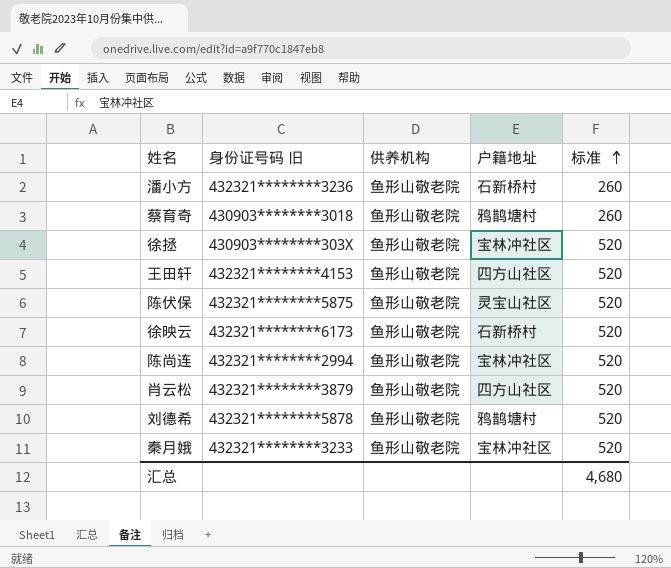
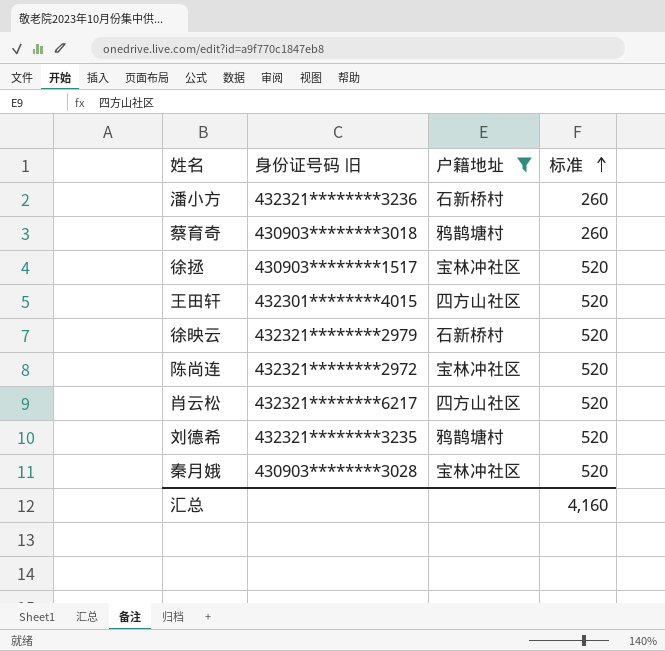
filter: none -> 户籍地址 != 灵宝山社区
column 供养机构 | position: 3 -> none
徐拯 | 身份证号码 旧: 430903********303X -> 430903********1517
王田轩 | 身份证号码 旧: 432321********4153 -> 432301********4015
徐映云 | 身份证号码 旧: 432321********6173 -> 432321********2979
陈尚连 | 身份证号码 旧: 432321********2994 -> 432321********2972
肖云松 | 身份证号码 旧: 432321********3879 -> 432321********6217
刘德希 | 身份证号码 旧: 432321********5878 -> 432321********3235
秦月娥 | 身份证号码 旧: 432321********3233 -> 430903********3028
汇总 | 标准: 4,680 -> 4,160

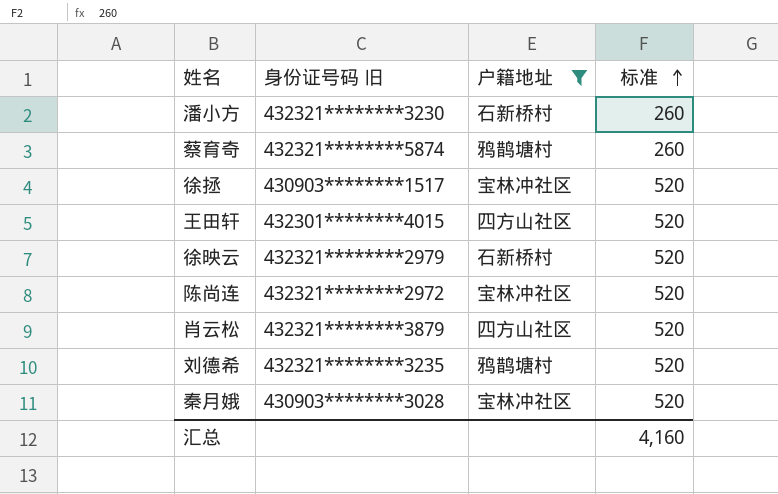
潘小方 | 身份证号码 旧: 432321********3236 -> 432321********3230
蔡育奇 | 身份证号码 旧: 430903********3018 -> 432321********5874
肖云松 | 身份证号码 旧: 432321********6217 -> 432321********3879

